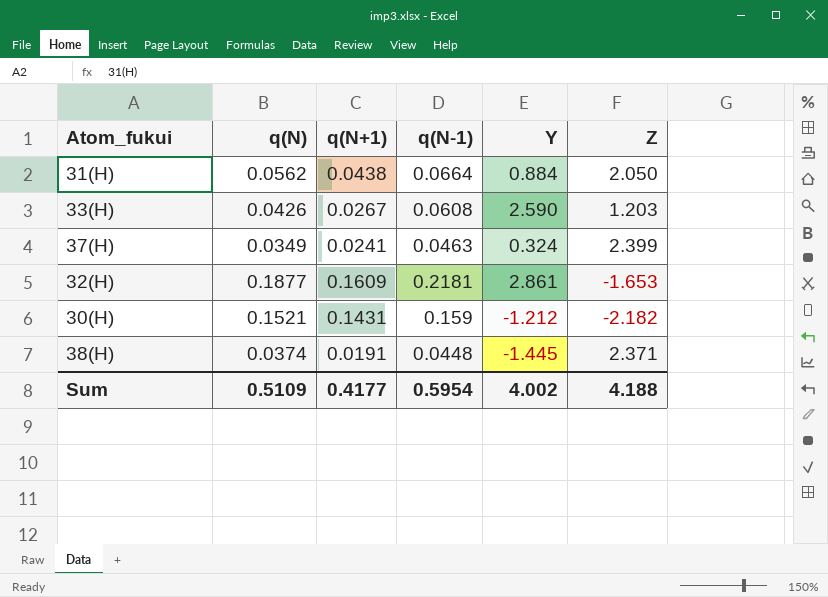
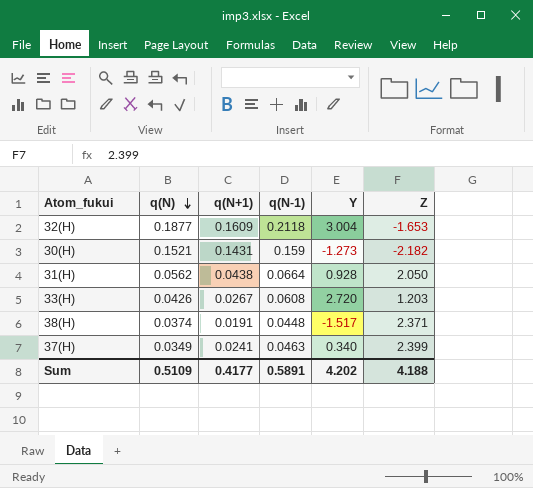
row order: none -> q(N) descending
32(H) | q(N-1): 0.2181 -> 0.2118
32(H) | Y: 2.861 -> 3.004
30(H) | Y: -1.212 -> -1.273
31(H) | Y: 0.884 -> 0.928
33(H) | Y: 2.590 -> 2.720
38(H) | Y: -1.445 -> -1.517
37(H) | Y: 0.324 -> 0.340
Sum | q(N-1): 0.5954 -> 0.5891
Sum | Y: 4.002 -> 4.202

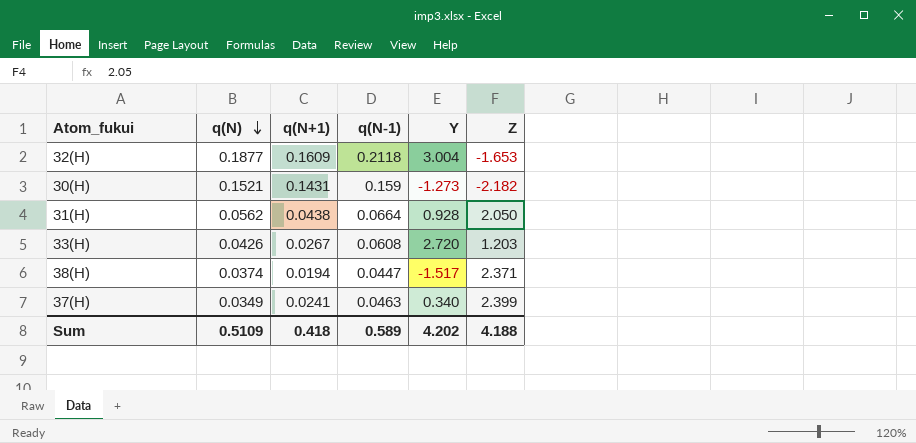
38(H) | q(N+1): 0.0191 -> 0.0194
38(H) | q(N-1): 0.0448 -> 0.0447
Sum | q(N+1): 0.4177 -> 0.418
Sum | q(N-1): 0.5891 -> 0.589

